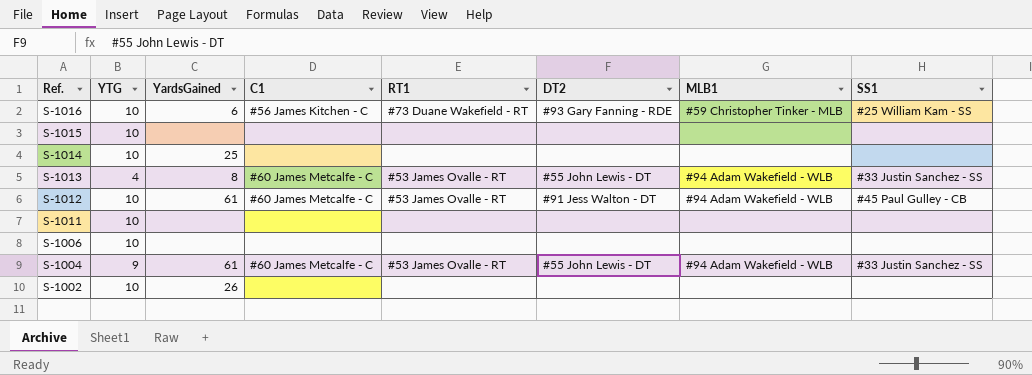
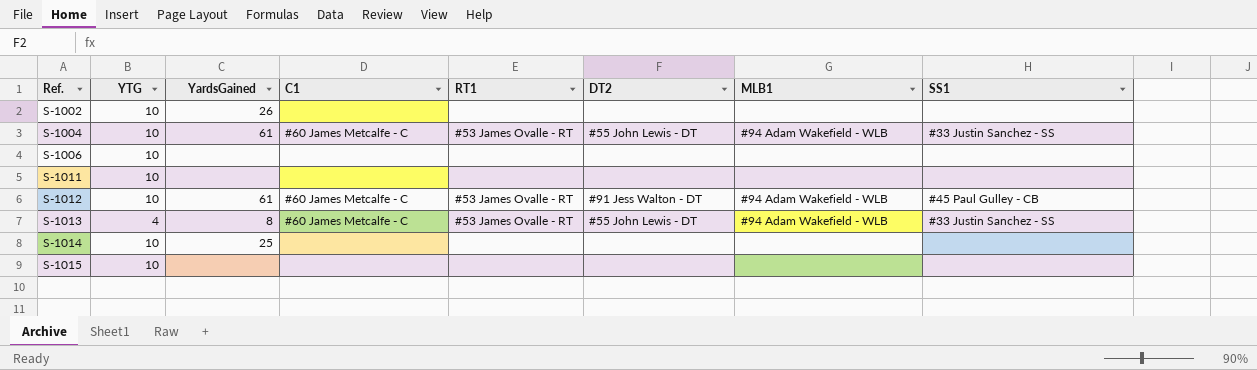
row order: Ref. descending -> Ref. ascending
row S-1016: 10 | 6 | #56 James Kitchen - C | #73 Duane Wakefield - RT | #93 Gary Fanning - RDE | #59 Christopher Tinker - MLB | #25 William Kam - SS -> none
S-1004 | YTG: 9 -> 10

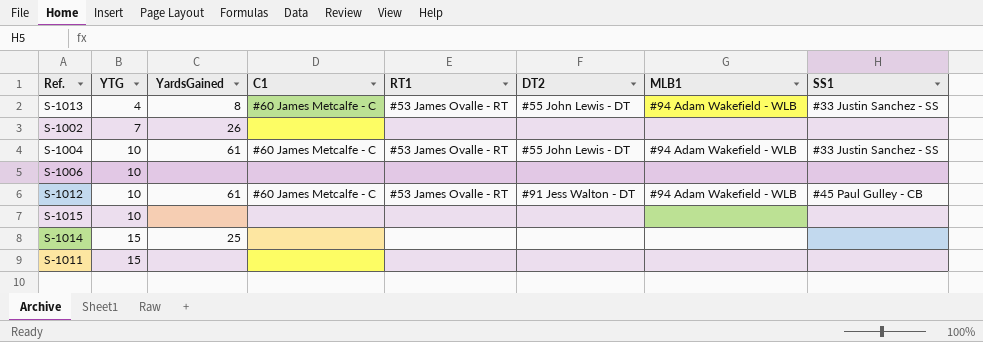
row order: Ref. ascending -> YTG ascending
S-1002 | YTG: 10 -> 7
S-1014 | YTG: 10 -> 15
S-1011 | YTG: 10 -> 15

